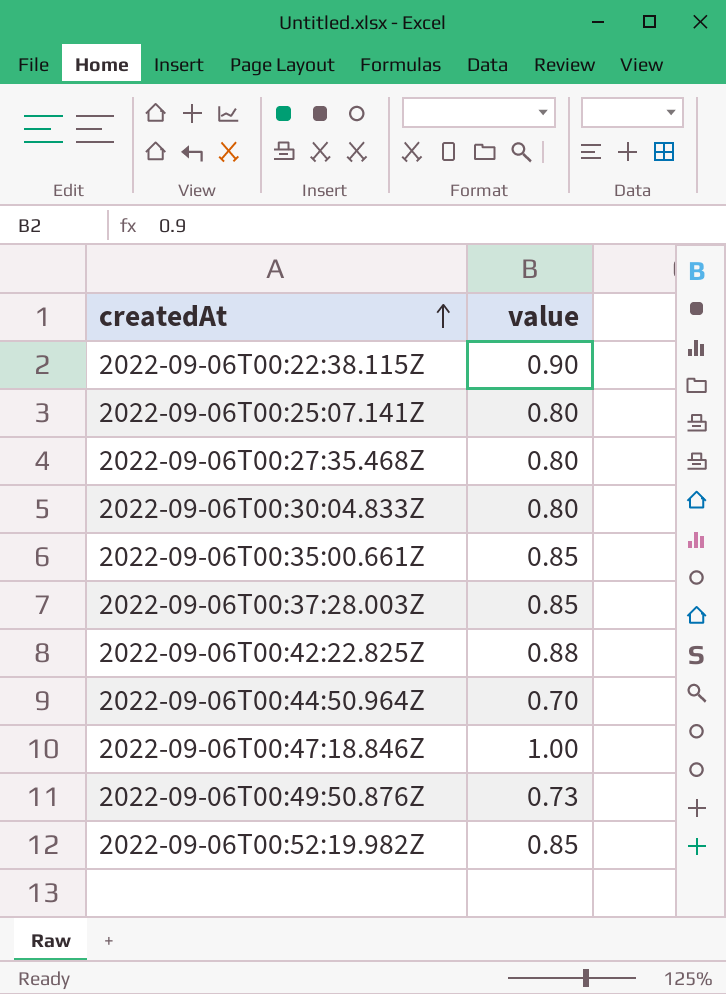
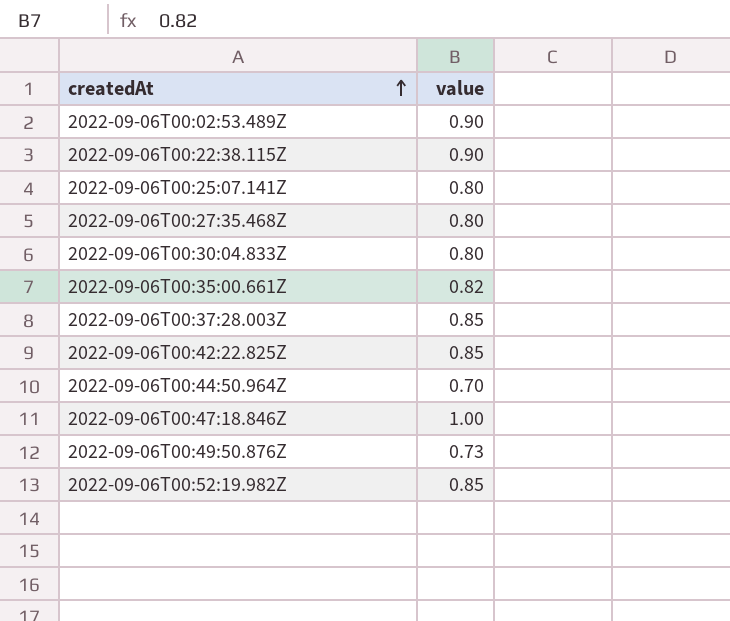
row 2022-09-06T00:02:53.489Z: none -> 0.90
2022-09-06T00:35:00.661Z | value: 0.85 -> 0.82
2022-09-06T00:42:22.825Z | value: 0.88 -> 0.85

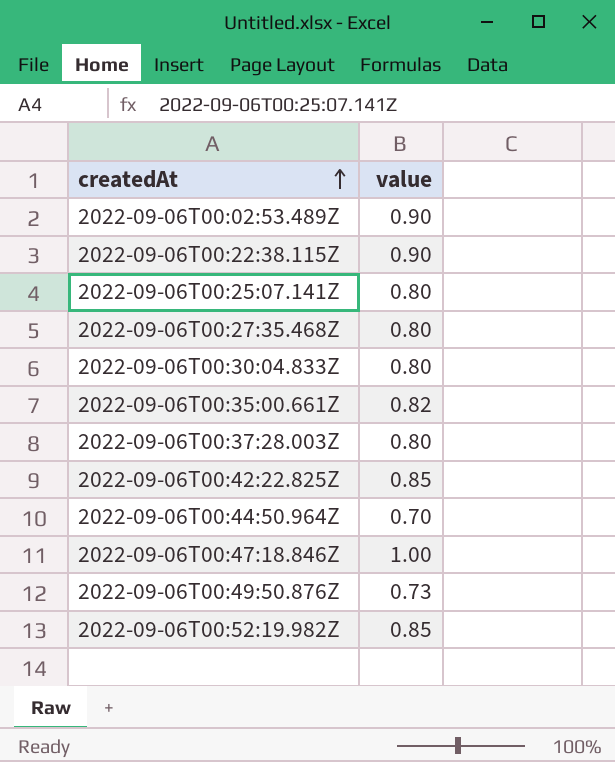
2022-09-06T00:37:28.003Z | value: 0.85 -> 0.80

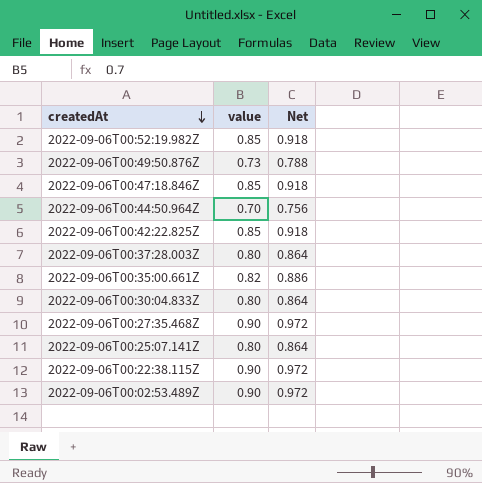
row order: createdAt ascending -> createdAt descending
column Net | formula: none -> [value] * 1.08
2022-09-06T00:47:18.846Z | value: 1.00 -> 0.85
2022-09-06T00:27:35.468Z | value: 0.80 -> 0.90

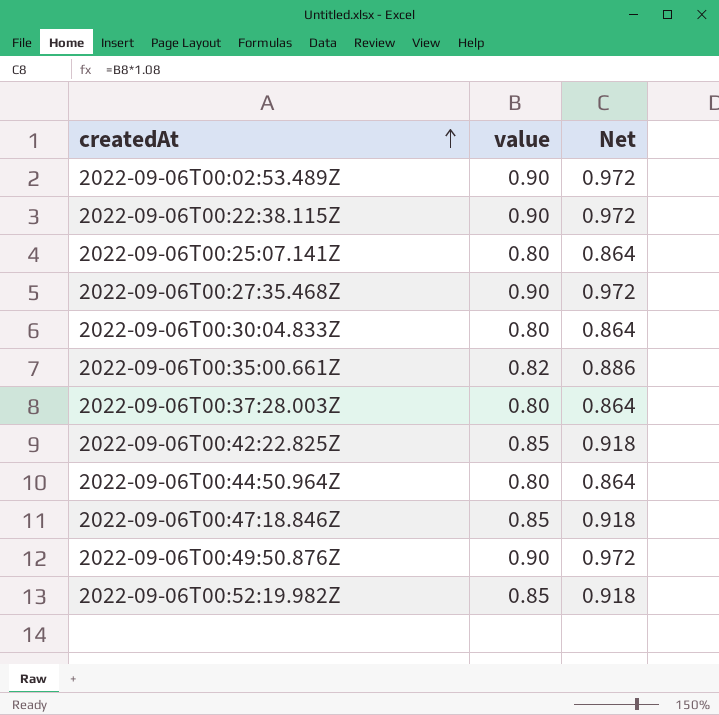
row order: createdAt descending -> createdAt ascending
2022-09-06T00:44:50.964Z | value: 0.70 -> 0.80
2022-09-06T00:44:50.964Z | Net: 0.756 -> 0.864
2022-09-06T00:49:50.876Z | value: 0.73 -> 0.90
2022-09-06T00:49:50.876Z | Net: 0.788 -> 0.972

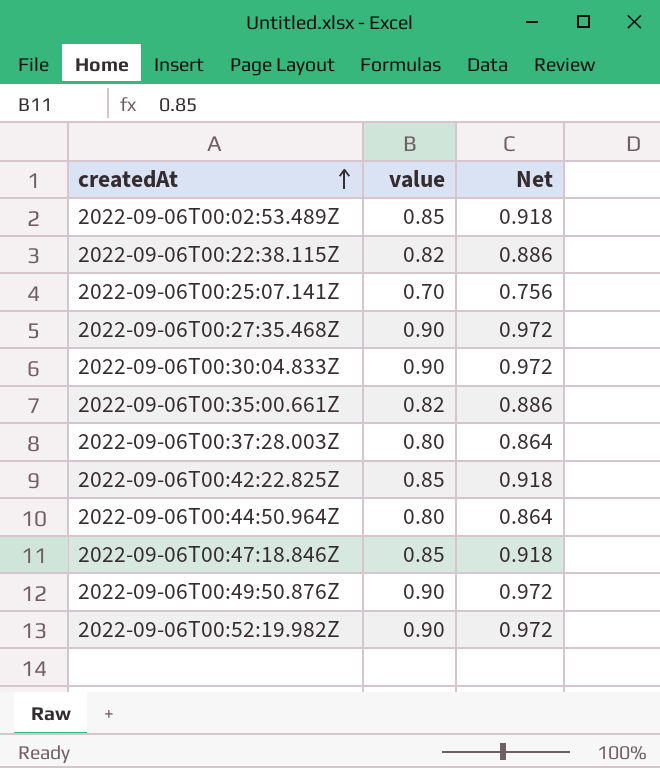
2022-09-06T00:02:53.489Z | value: 0.90 -> 0.85
2022-09-06T00:02:53.489Z | Net: 0.972 -> 0.918
2022-09-06T00:22:38.115Z | value: 0.90 -> 0.82
2022-09-06T00:22:38.115Z | Net: 0.972 -> 0.886
2022-09-06T00:25:07.141Z | value: 0.80 -> 0.70
2022-09-06T00:25:07.141Z | Net: 0.864 -> 0.756
2022-09-06T00:30:04.833Z | value: 0.80 -> 0.90
2022-09-06T00:30:04.833Z | Net: 0.864 -> 0.972
2022-09-06T00:52:19.982Z | value: 0.85 -> 0.90
2022-09-06T00:52:19.982Z | Net: 0.918 -> 0.972

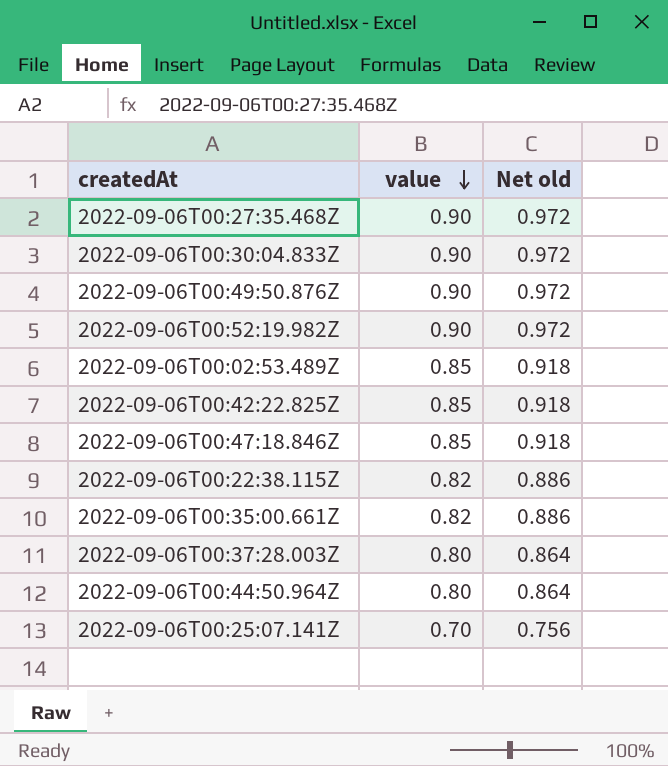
row order: createdAt ascending -> value descending
column name: Net -> Net old

